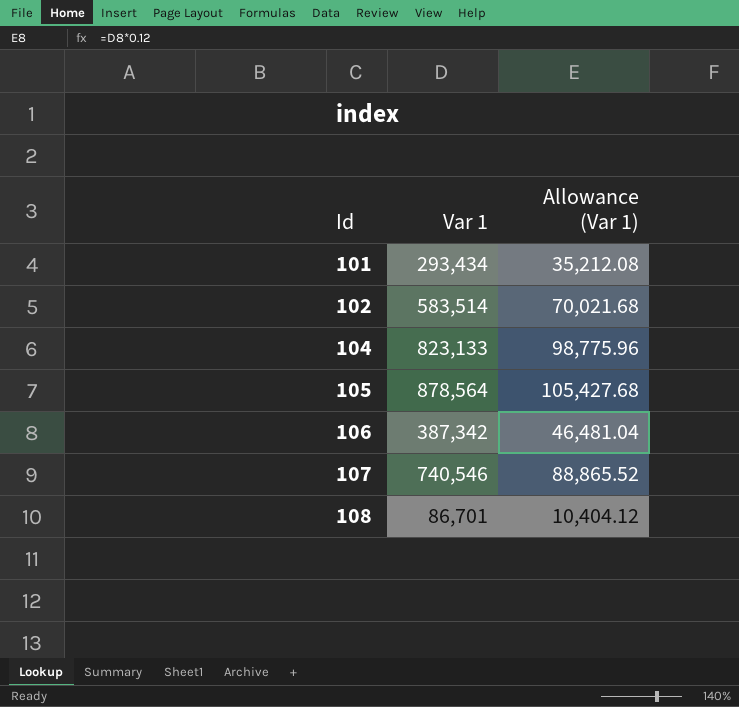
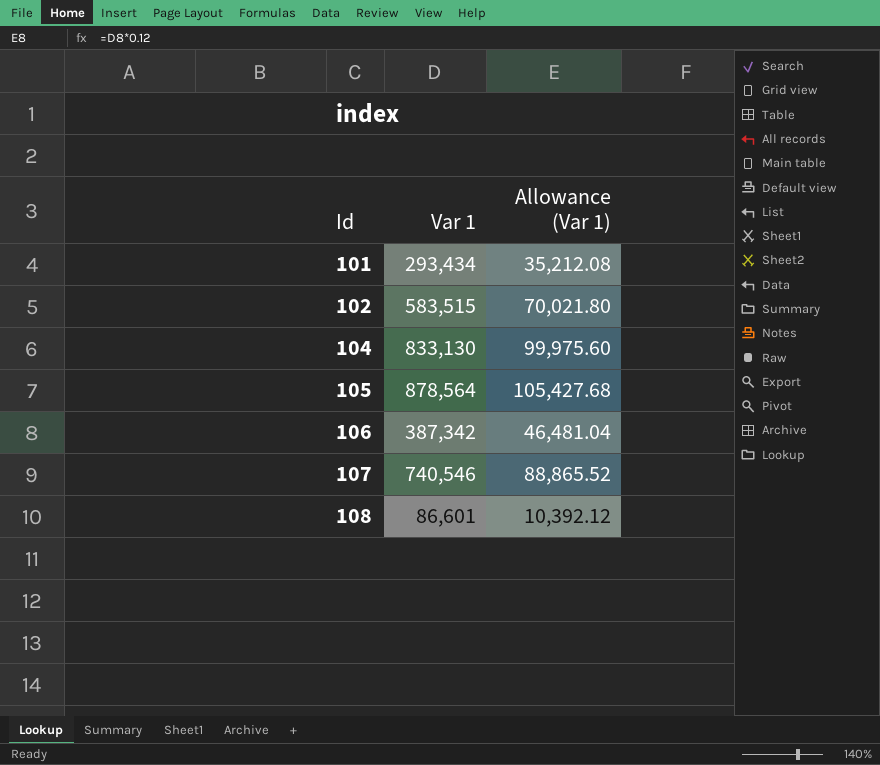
102 | Var 1: 583,514 -> 583,515
102 | Allowance (Var 1): 70,021.68 -> 70,021.80
104 | Var 1: 823,133 -> 833,130
104 | Allowance (Var 1): 98,775.96 -> 99,975.60
108 | Var 1: 86,701 -> 86,601
108 | Allowance (Var 1): 10,404.12 -> 10,392.12

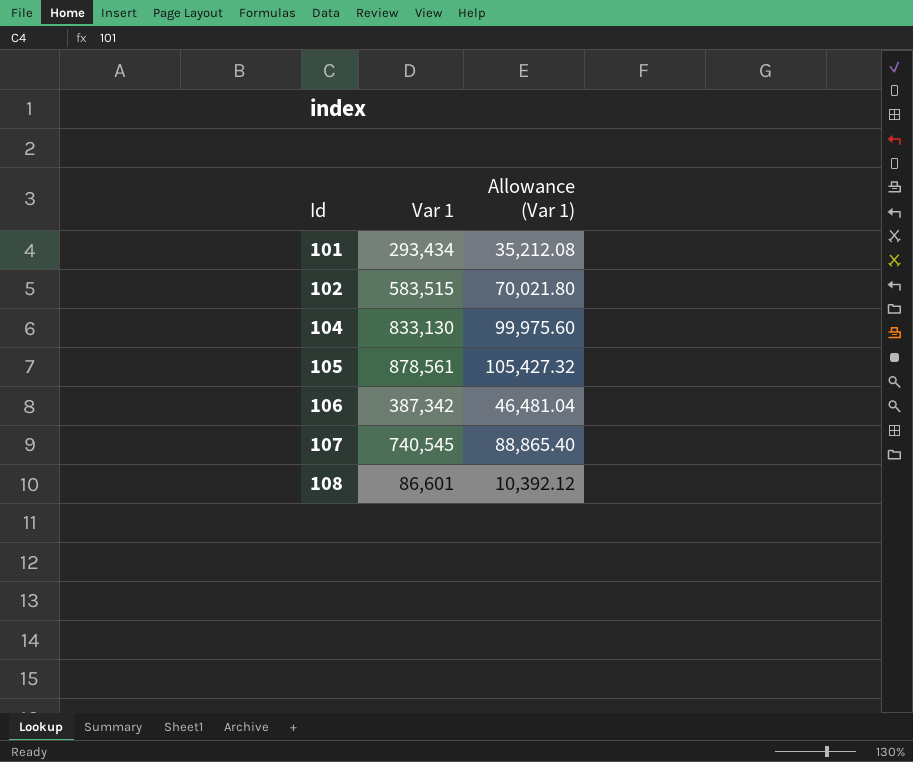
105 | Var 1: 878,564 -> 878,561
105 | Allowance (Var 1): 105,427.68 -> 105,427.32
107 | Var 1: 740,546 -> 740,545
107 | Allowance (Var 1): 88,865.52 -> 88,865.40

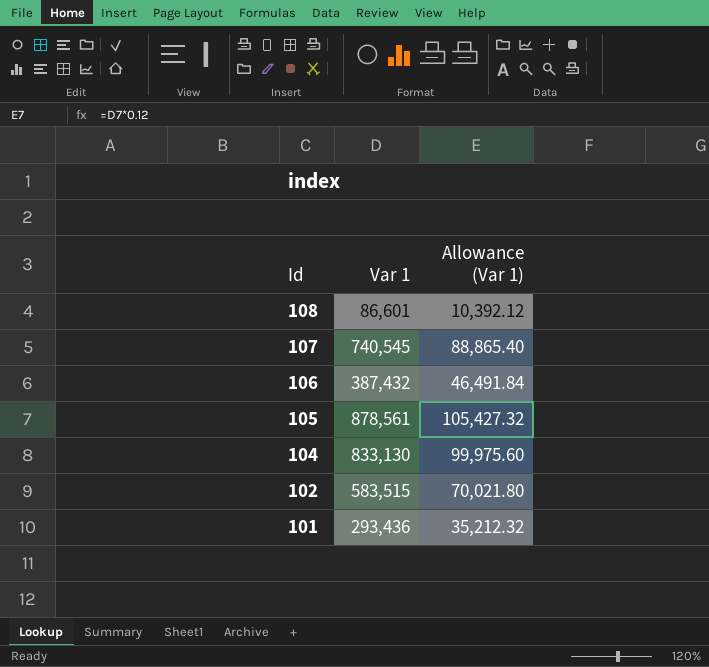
row order: Id ascending -> Id descending
106 | Var 1: 387,342 -> 387,432
106 | Allowance (Var 1): 46,481.04 -> 46,491.84
101 | Var 1: 293,434 -> 293,436
101 | Allowance (Var 1): 35,212.08 -> 35,212.32

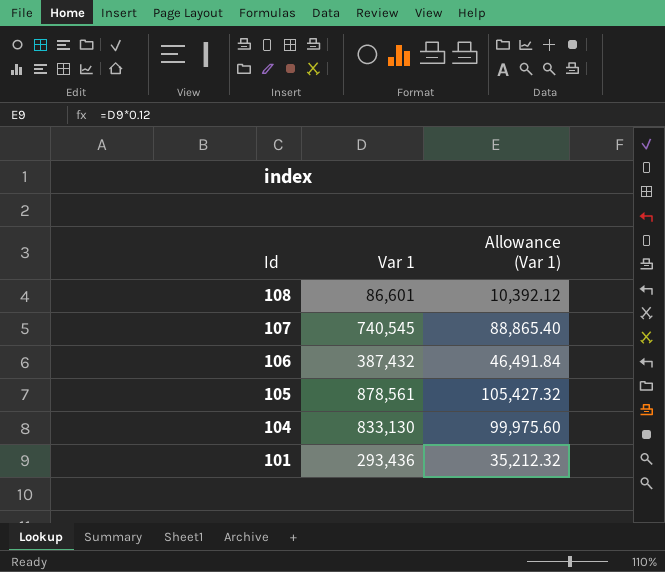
row 102: 583,515 | 70,021.80 -> none

